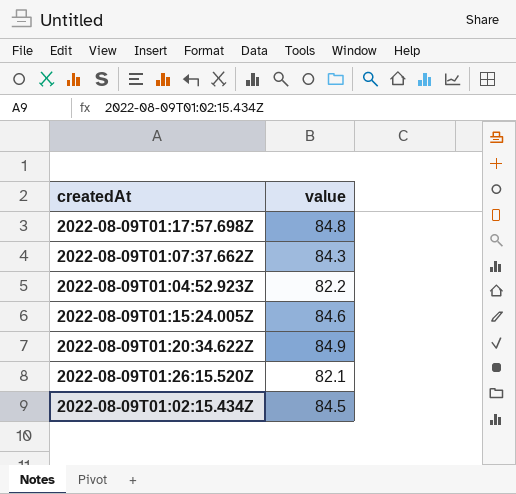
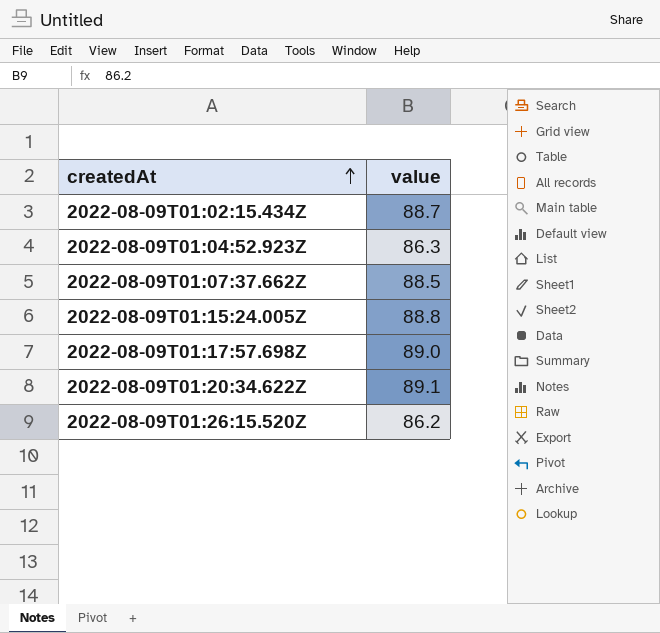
row order: none -> createdAt ascending
2022-08-09T01:02:15.434Z | value: 84.5 -> 88.7
2022-08-09T01:04:52.923Z | value: 82.2 -> 86.3
2022-08-09T01:07:37.662Z | value: 84.3 -> 88.5
2022-08-09T01:15:24.005Z | value: 84.6 -> 88.8
2022-08-09T01:17:57.698Z | value: 84.8 -> 89.0
2022-08-09T01:20:34.622Z | value: 84.9 -> 89.1
2022-08-09T01:26:15.520Z | value: 82.1 -> 86.2

